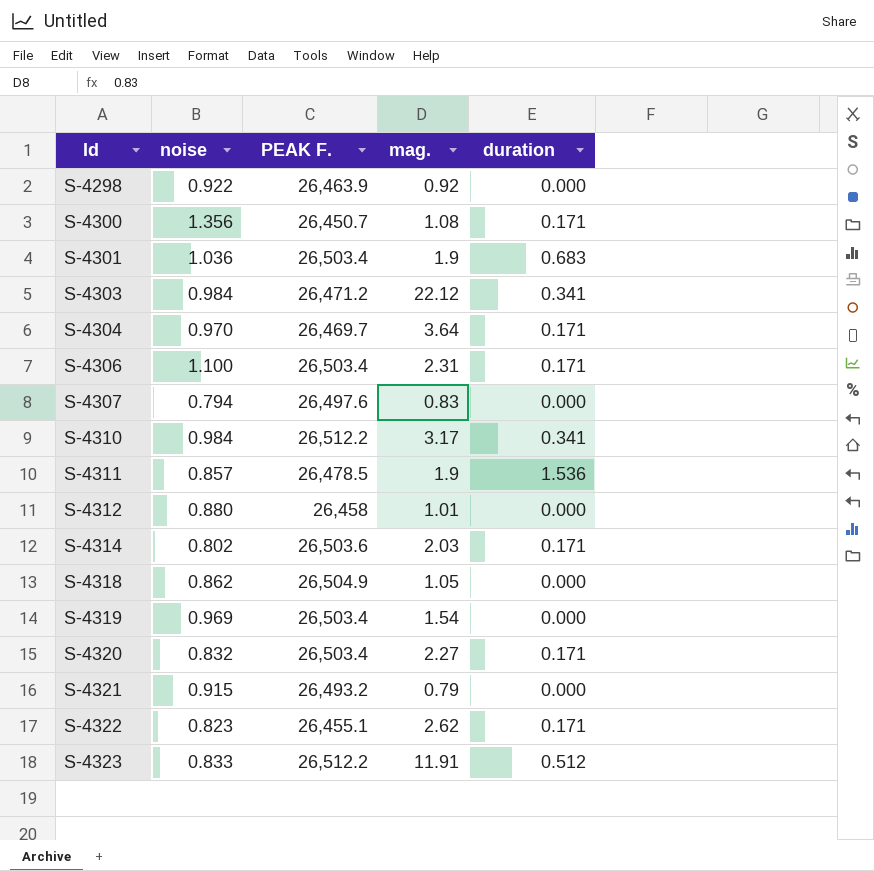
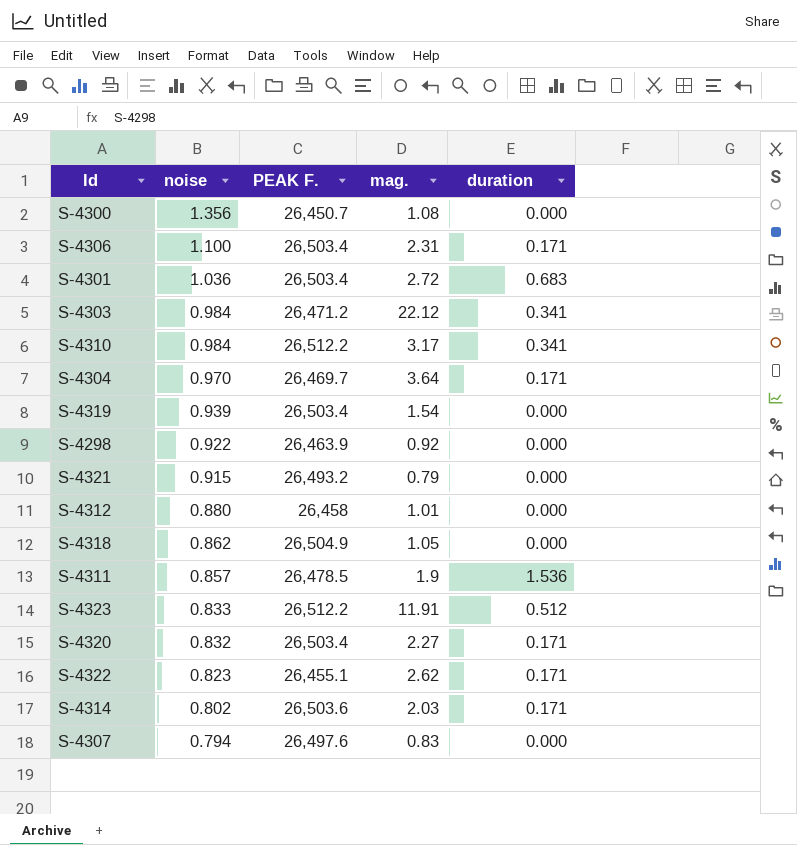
row order: Id ascending -> noise descending
S-4300 | duration: 0.171 -> 0.000
S-4301 | mag.: 1.9 -> 2.72
S-4319 | noise: 0.969 -> 0.939

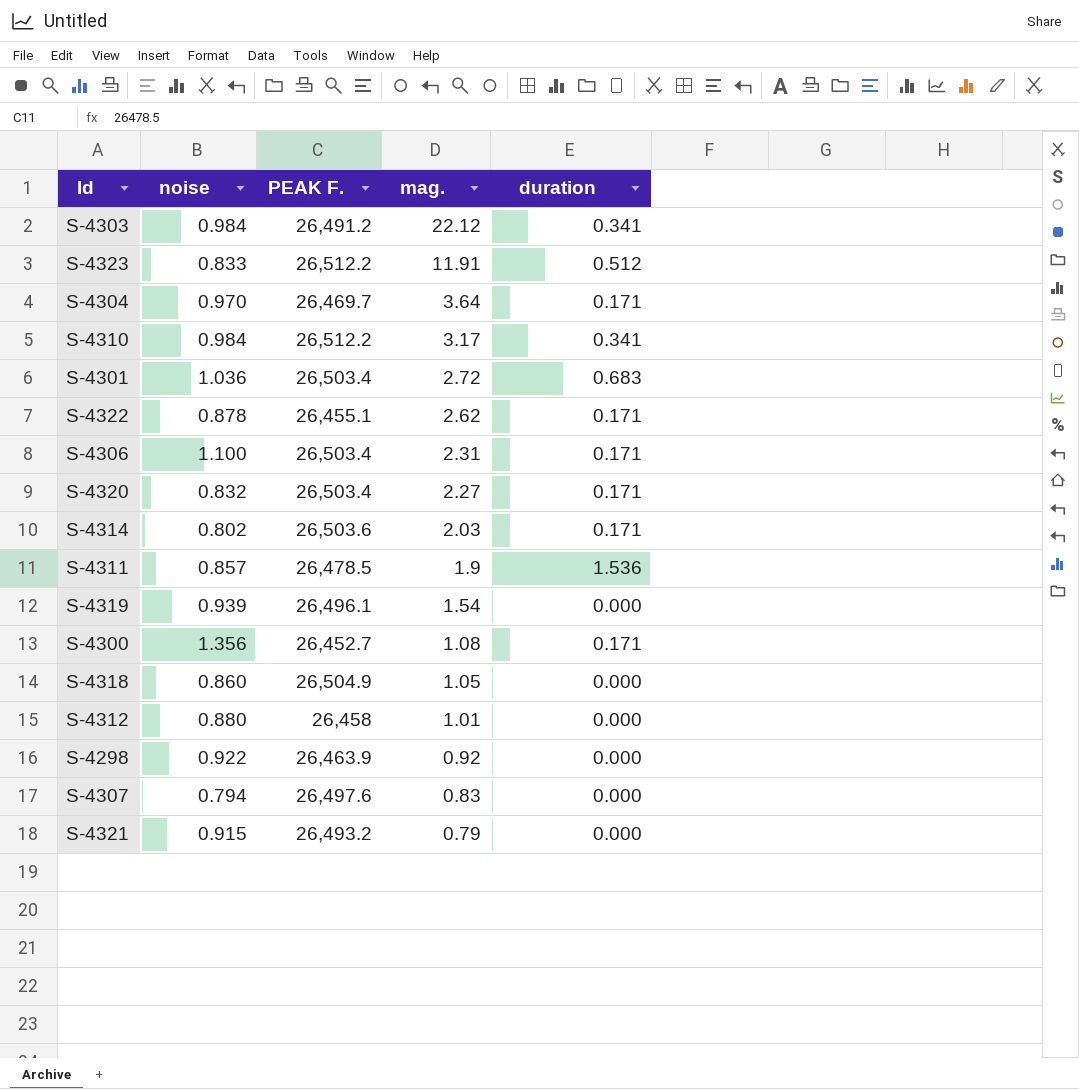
row order: noise descending -> mag. descending
S-4303 | PEAK F.: 26,471.2 -> 26,491.2
S-4322 | noise: 0.823 -> 0.878
S-4319 | PEAK F.: 26,503.4 -> 26,496.1
S-4300 | PEAK F.: 26,450.7 -> 26,452.7
S-4300 | duration: 0.000 -> 0.171
S-4318 | noise: 0.862 -> 0.860

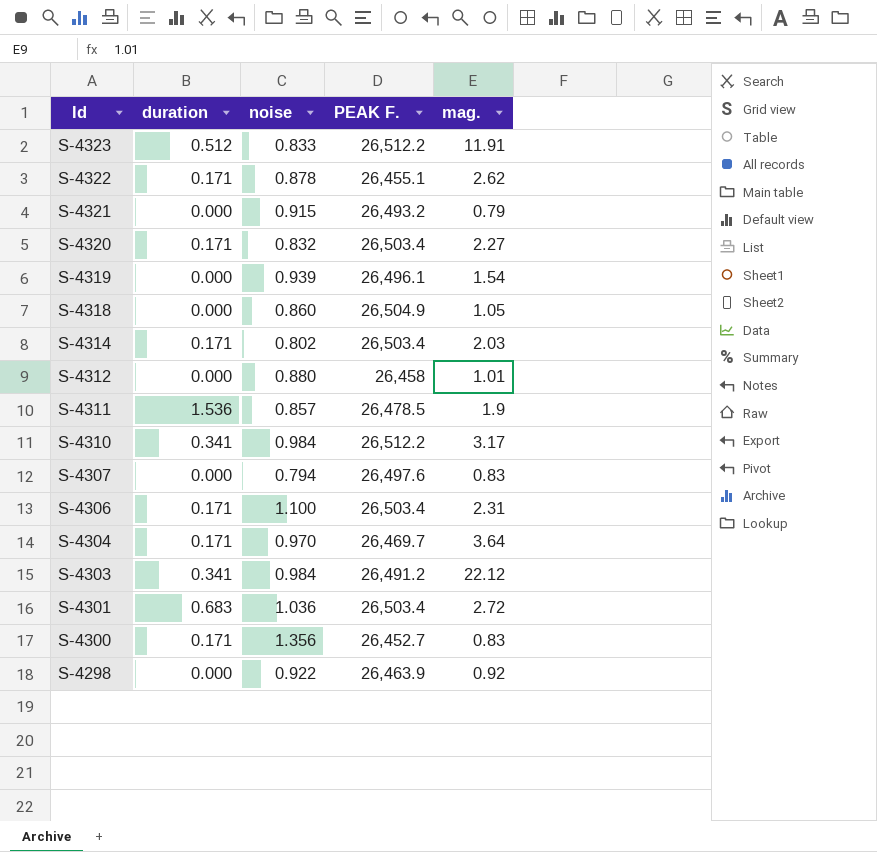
row order: mag. descending -> Id descending
column duration | position: 5 -> 2
S-4314 | PEAK F.: 26,503.6 -> 26,503.4
S-4300 | mag.: 1.08 -> 0.83

